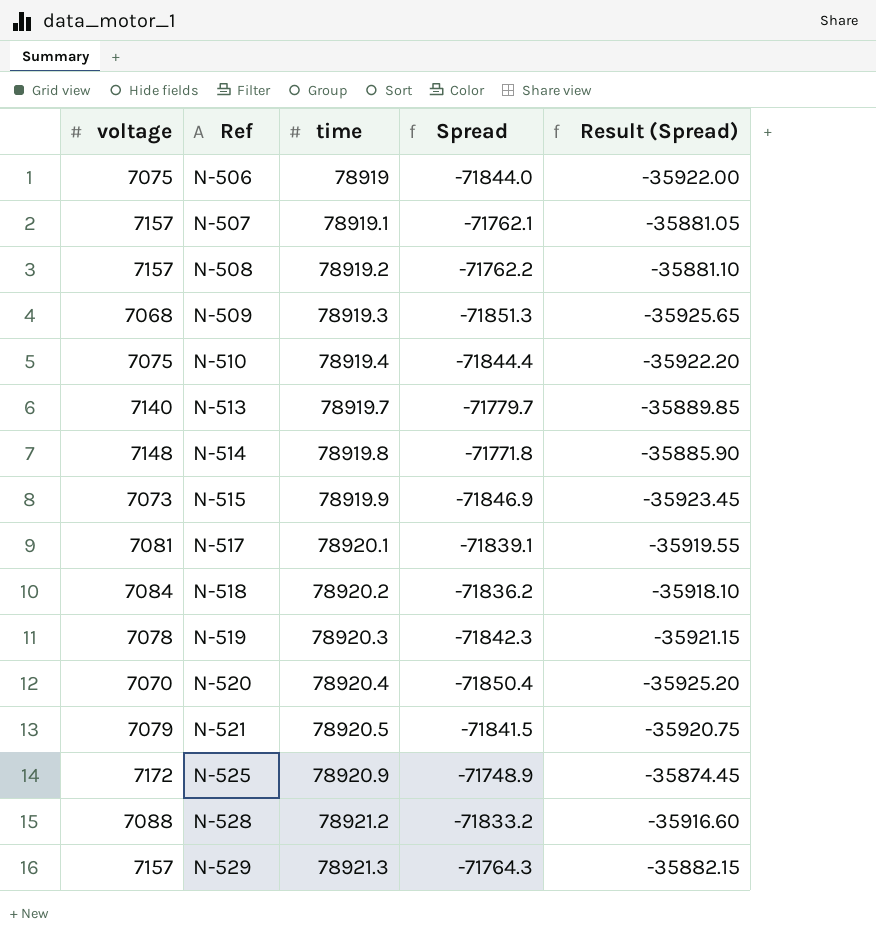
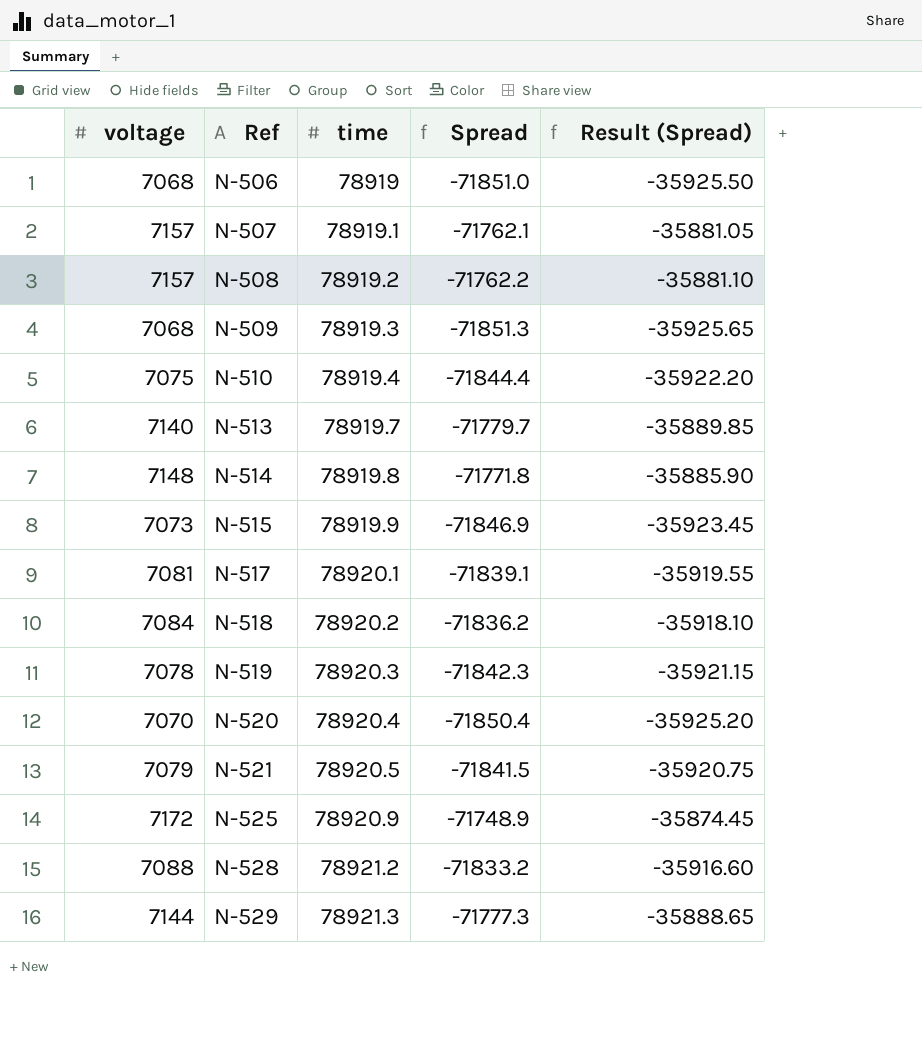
N-506 | voltage: 7075 -> 7068
N-506 | Spread: -71844.0 -> -71851.0
N-506 | Result (Spread): -35922.00 -> -35925.50
N-529 | voltage: 7157 -> 7144
N-529 | Spread: -71764.3 -> -71777.3
N-529 | Result (Spread): -35882.15 -> -35888.65

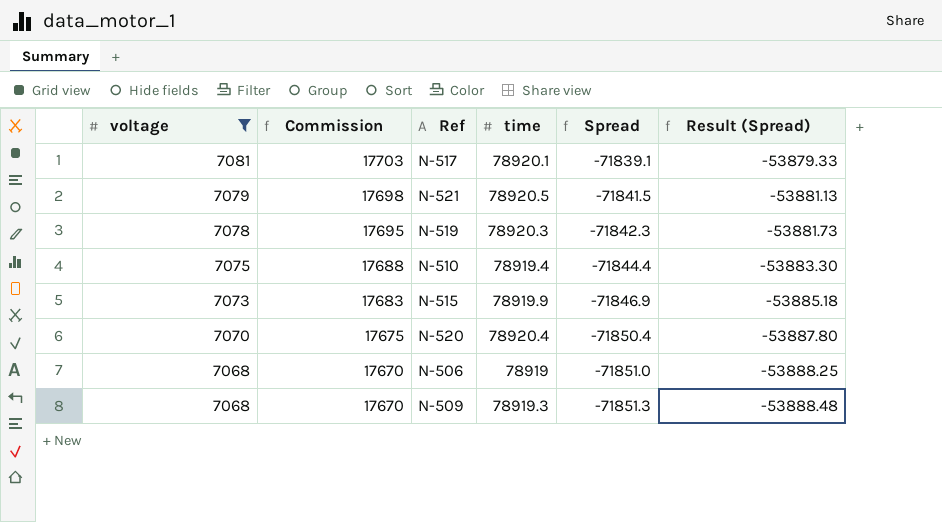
filter: none -> voltage <= 7081
row order: Ref ascending -> voltage descending
column Commission | formula: none -> [voltage] * 2.5
column Result (Spread) | formula: [Spread] * 0.5 -> [Spread] * 0.75

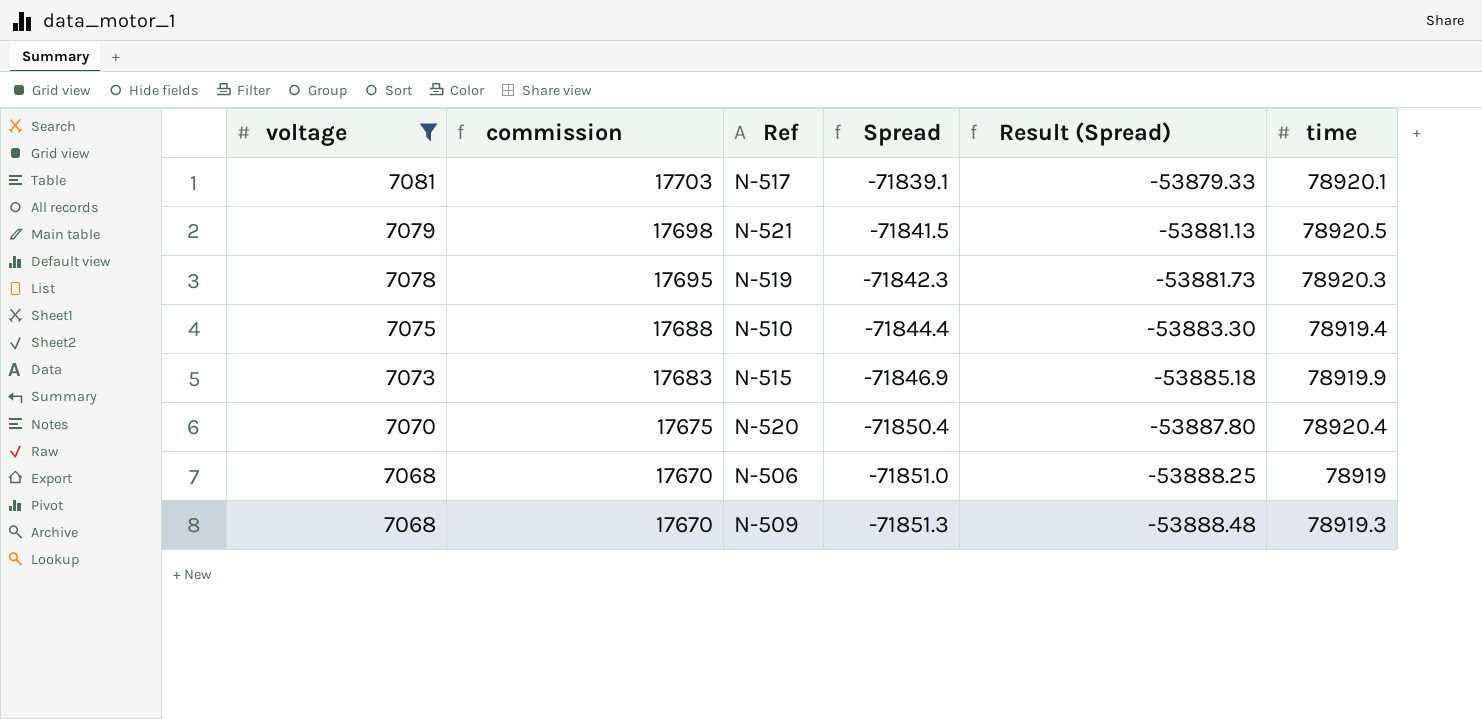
column name: Commission -> commission
column time | position: 4 -> 6

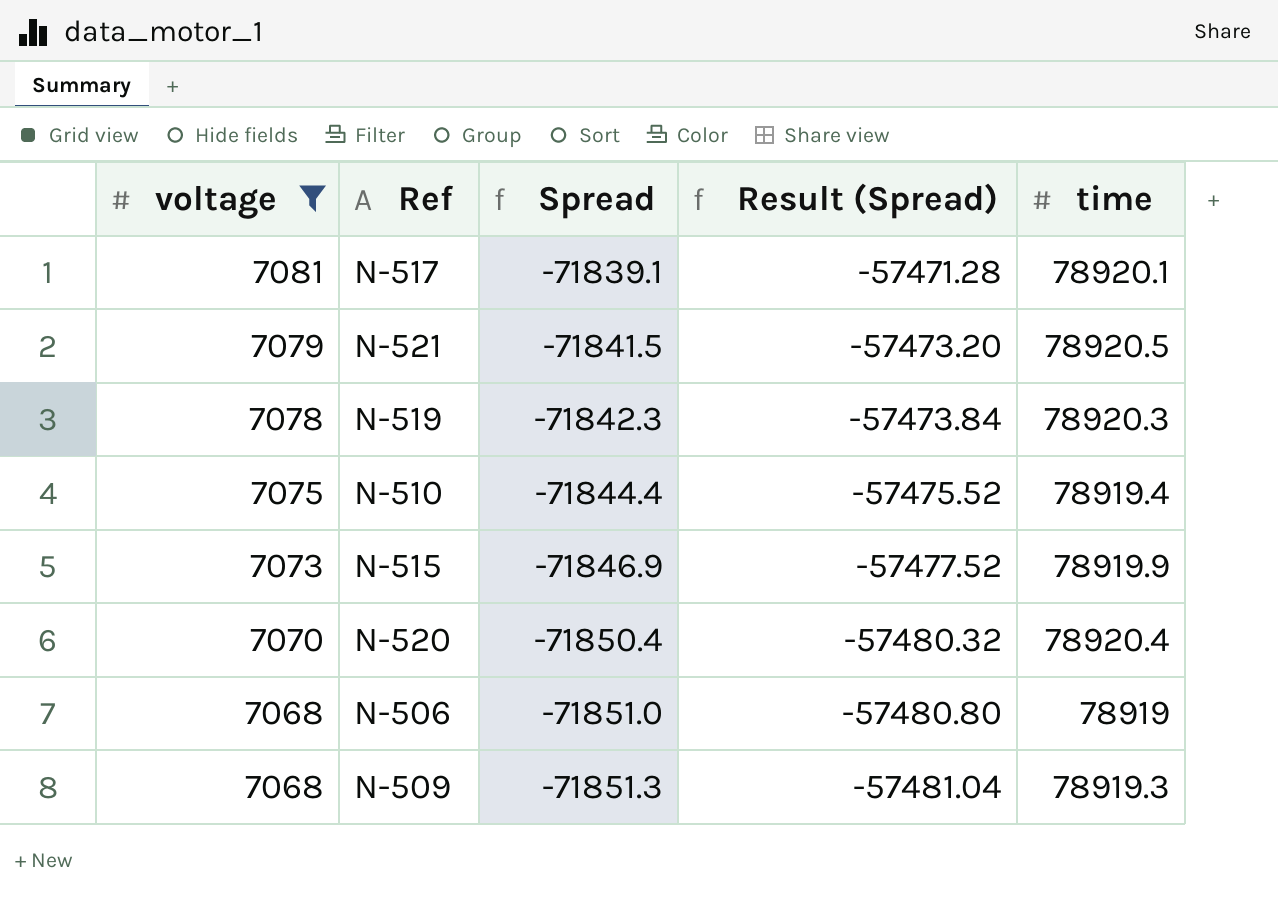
column commission | formula: [voltage] * 2.5 -> none
column Result (Spread) | formula: [Spread] * 0.75 -> [Spread] * 0.8

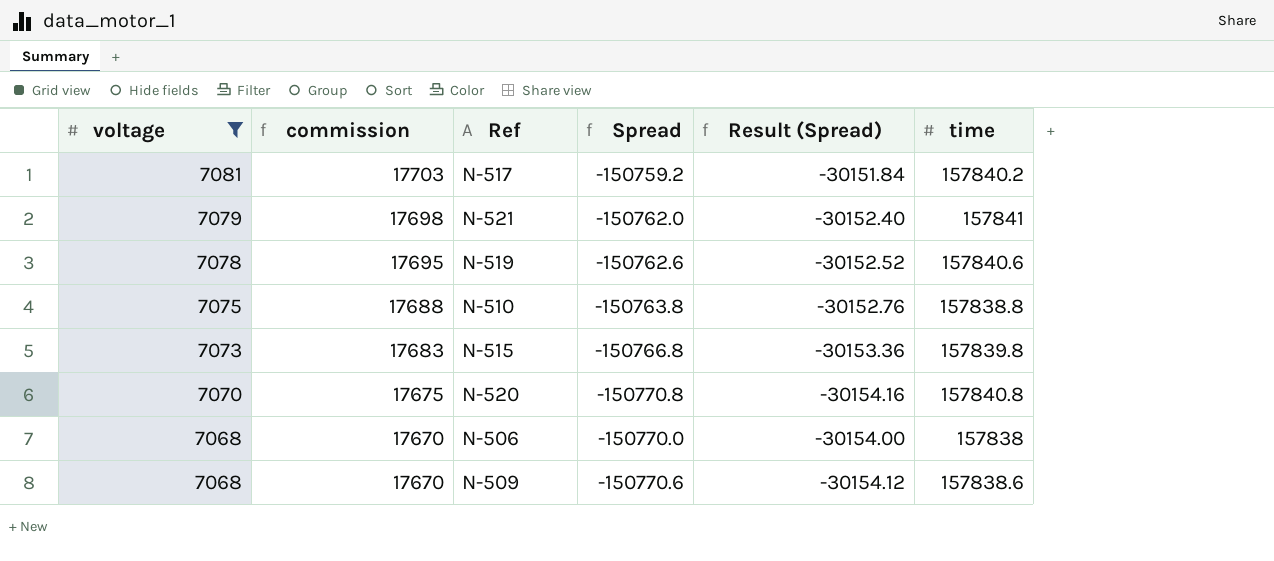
column commission | formula: none -> [voltage] * 2.5
column Result (Spread) | formula: [Spread] * 0.8 -> [Spread] * 0.2
N-517 | Spread: -71839.1 -> -150759.2
N-517 | time: 78920.1 -> 157840.2
N-521 | Spread: -71841.5 -> -150762.0
N-521 | time: 78920.5 -> 157841
N-519 | Spread: -71842.3 -> -150762.6
N-519 | time: 78920.3 -> 157840.6
N-510 | Spread: -71844.4 -> -150763.8
N-510 | time: 78919.4 -> 157838.8
N-515 | Spread: -71846.9 -> -150766.8
N-515 | time: 78919.9 -> 157839.8
N-520 | Spread: -71850.4 -> -150770.8
N-520 | time: 78920.4 -> 157840.8
N-506 | Spread: -71851.0 -> -150770.0
N-506 | time: 78919 -> 157838
N-509 | Spread: -71851.3 -> -150770.6
N-509 | time: 78919.3 -> 157838.6

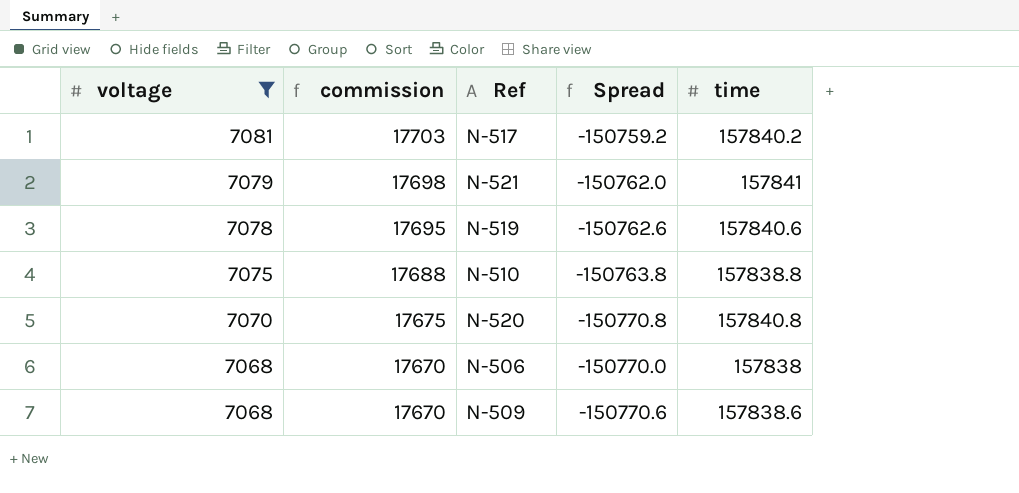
column Result (Spread) | formula: [Spread] * 0.2 -> none
row N-515: 7073 | 17683 | -150766.8 | -30153.36 | 157839.8 -> none

